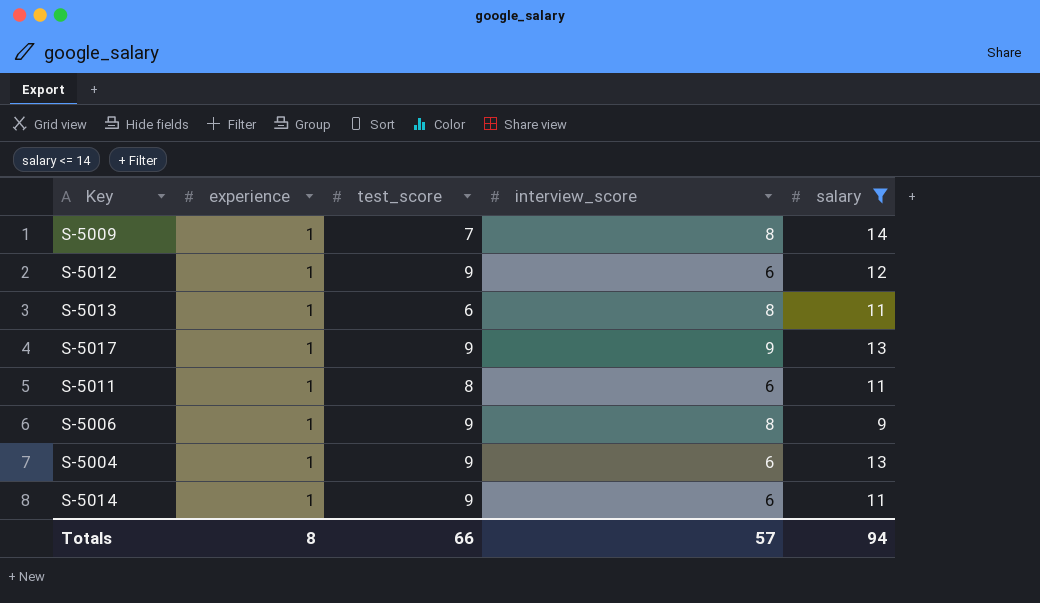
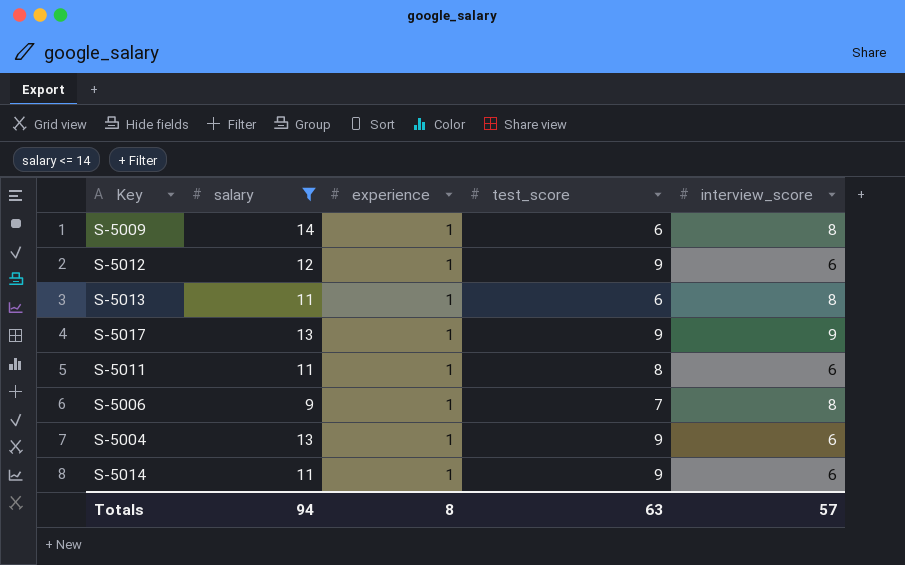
column salary | position: 5 -> 2
S-5009 | test_score: 7 -> 6
S-5006 | test_score: 9 -> 7
Totals | test_score: 66 -> 63

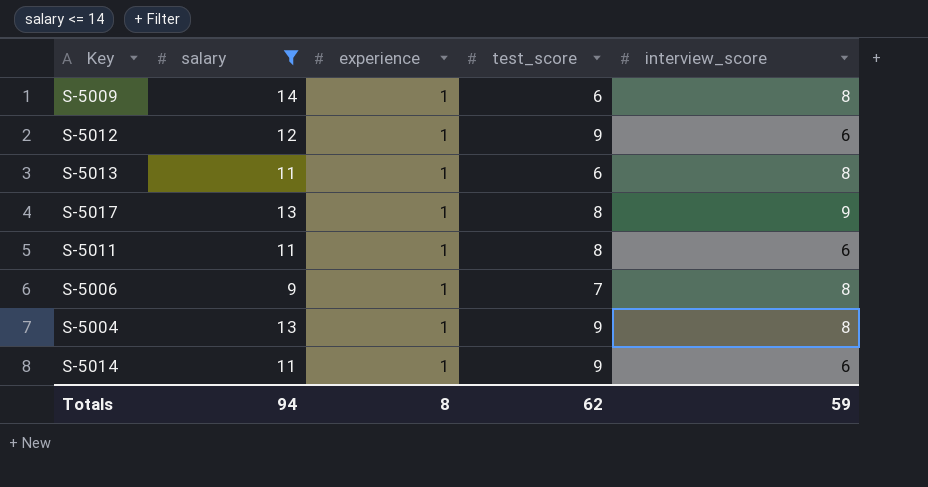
S-5017 | test_score: 9 -> 8
S-5004 | interview_score: 6 -> 8
Totals | test_score: 63 -> 62
Totals | interview_score: 57 -> 59

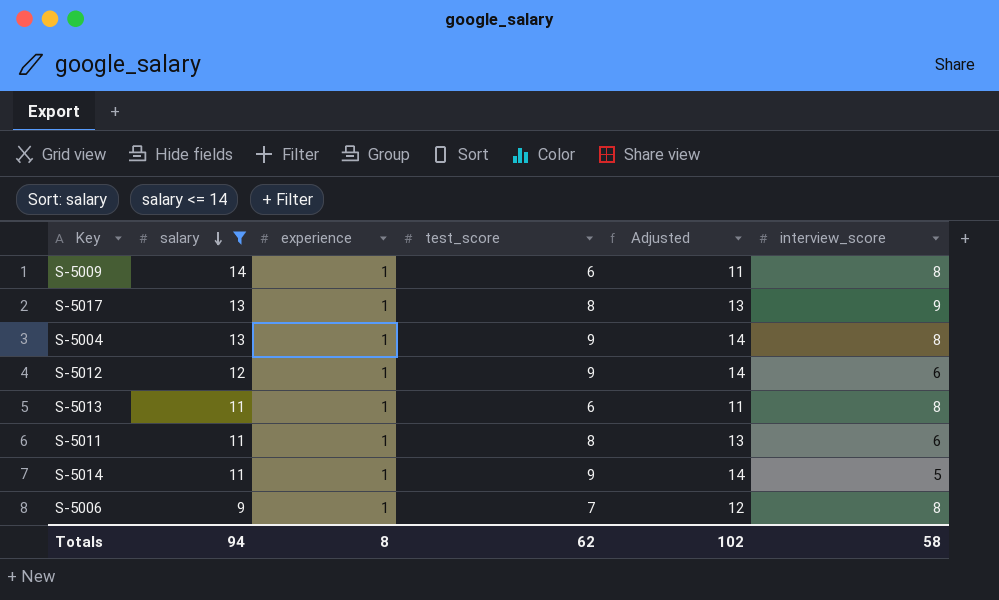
row order: none -> salary descending
column Adjusted | formula: none -> [test_score] + 5
S-5014 | interview_score: 6 -> 5
Totals | interview_score: 59 -> 58

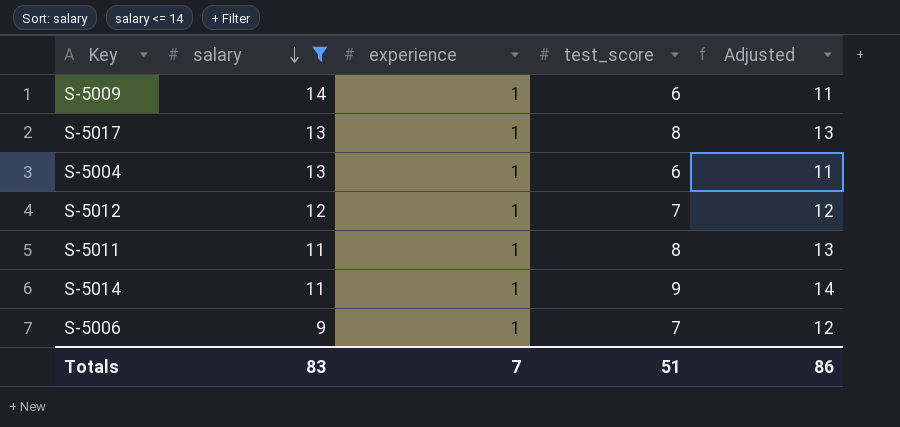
column interview_score | position: 6 -> none
row S-5013: 11 | 1 | 6 | 11 | 8 -> none
S-5004 | test_score: 9 -> 6
S-5004 | Adjusted: 14 -> 11
S-5012 | test_score: 9 -> 7
S-5012 | Adjusted: 14 -> 12
Totals | salary: 94 -> 83
Totals | experience: 8 -> 7
Totals | test_score: 62 -> 51
Totals | Adjusted: 102 -> 86

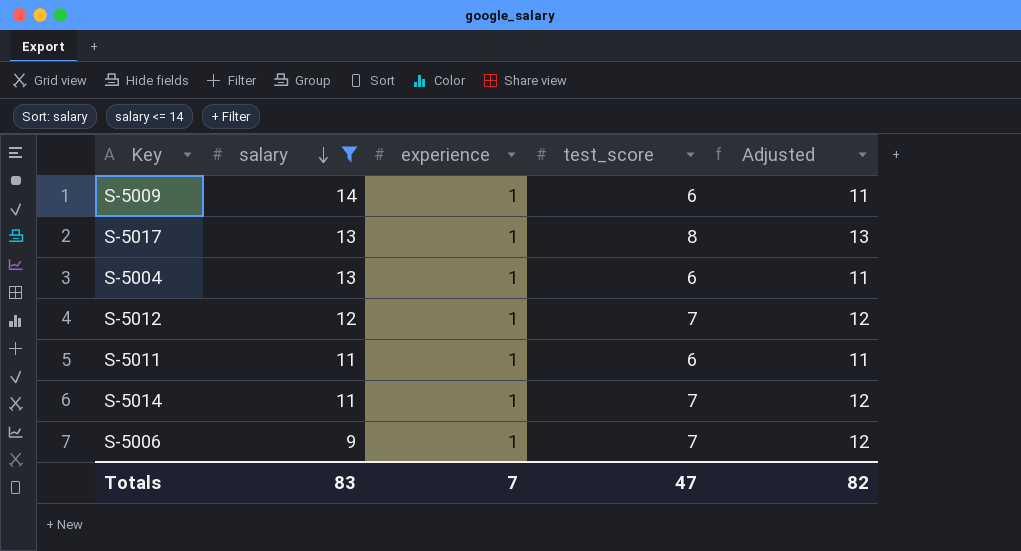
S-5011 | test_score: 8 -> 6
S-5011 | Adjusted: 13 -> 11
S-5014 | test_score: 9 -> 7
S-5014 | Adjusted: 14 -> 12
Totals | test_score: 51 -> 47
Totals | Adjusted: 86 -> 82

